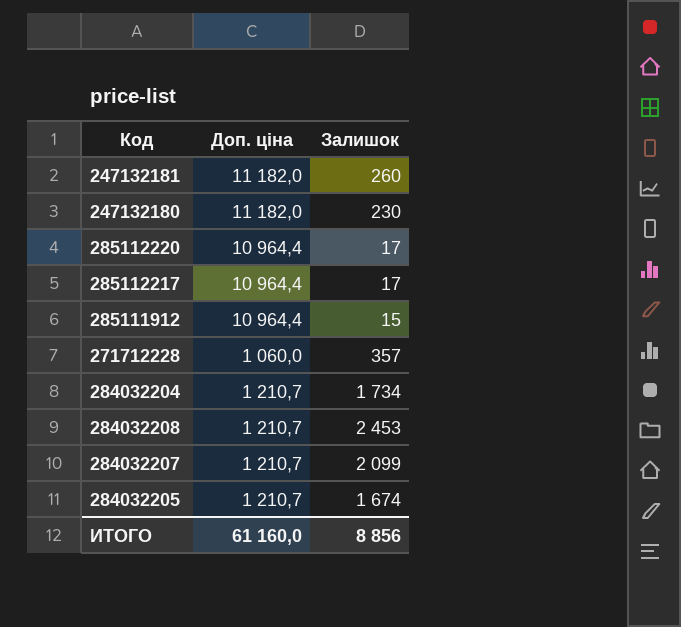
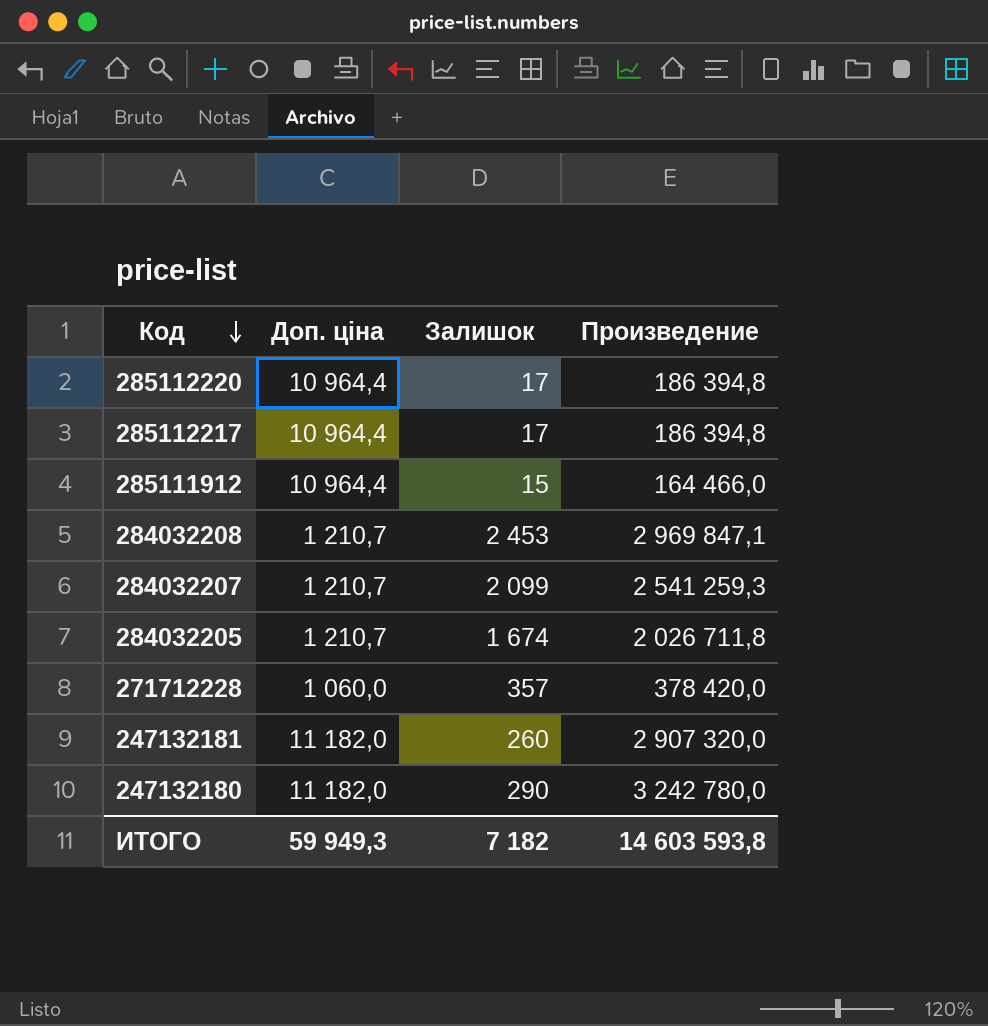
row order: none -> Код descending
column Произведение | formula: none -> [Доп. ціна] * [Залишок]
row 284032204: 1 210,7 | 1 734 -> none
247132180 | Залишок: 230 -> 290
ИТОГО | Доп. ціна: 61 160,0 -> 59 949,3
ИТОГО | Залишок: 8 856 -> 7 182

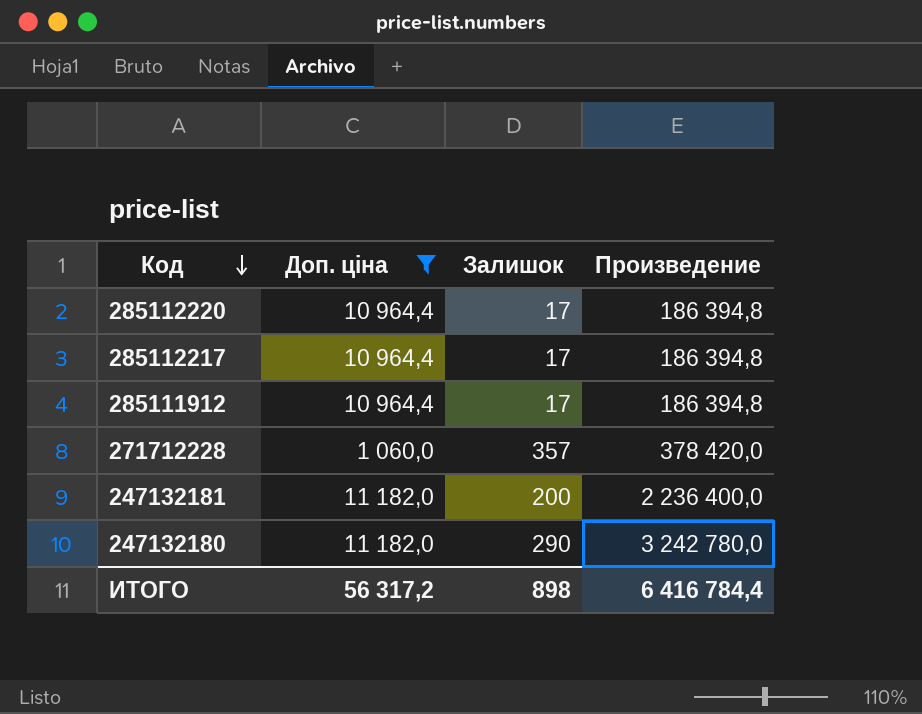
filter: none -> Доп. ціна != 1 210,7
285111912 | Залишок: 15 -> 17
285111912 | Произведение: 164 466,0 -> 186 394,8
247132181 | Залишок: 260 -> 200
247132181 | Произведение: 2 907 320,0 -> 2 236 400,0
ИТОГО | Доп. ціна: 59 949,3 -> 56 317,2
ИТОГО | Залишок: 7 182 -> 898
ИТОГО | Произведение: 14 603 593,8 -> 6 416 784,4

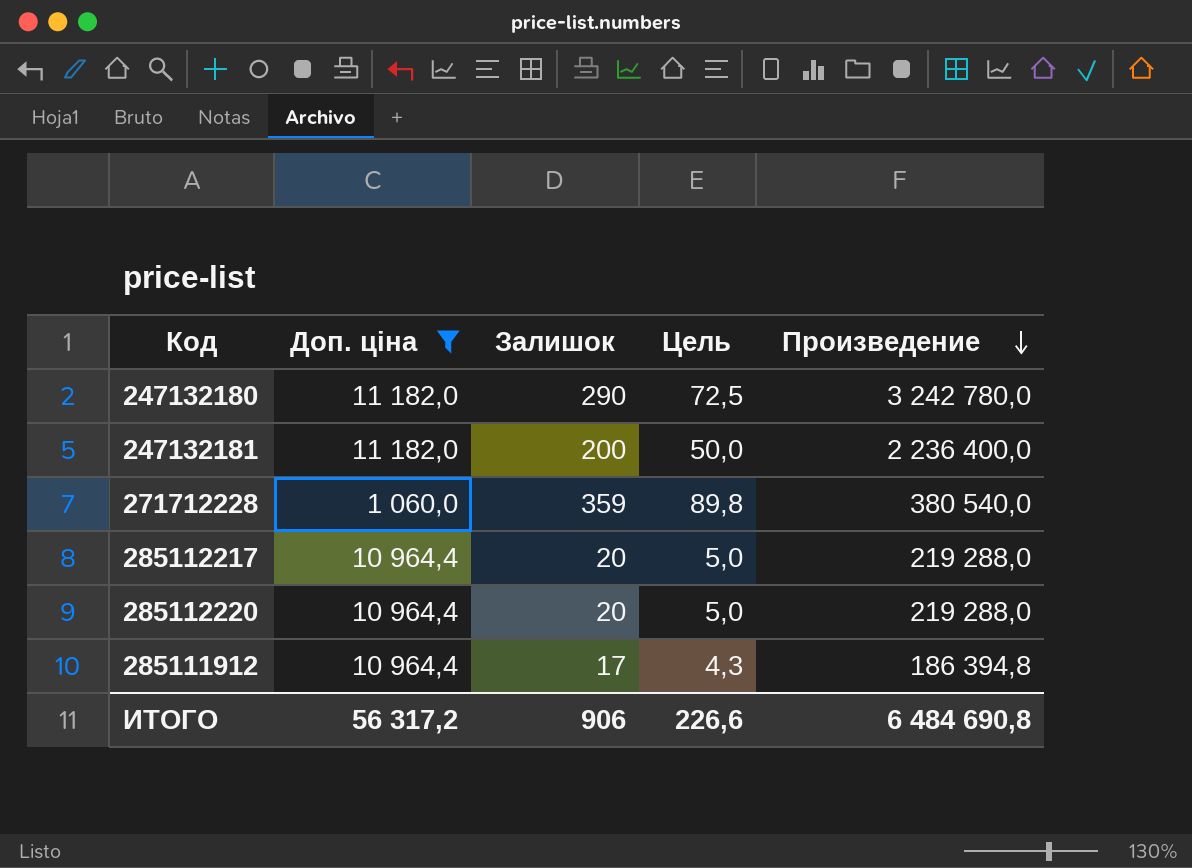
row order: Код descending -> Произведение descending
column Цель | formula: none -> [Залишок] * 0,25
271712228 | Залишок: 357 -> 359
271712228 | Произведение: 378 420,0 -> 380 540,0
285112217 | Залишок: 17 -> 20
285112217 | Произведение: 186 394,8 -> 219 288,0
285112220 | Залишок: 17 -> 20
285112220 | Произведение: 186 394,8 -> 219 288,0
ИТОГО | Залишок: 898 -> 906
ИТОГО | Произведение: 6 416 784,4 -> 6 484 690,8

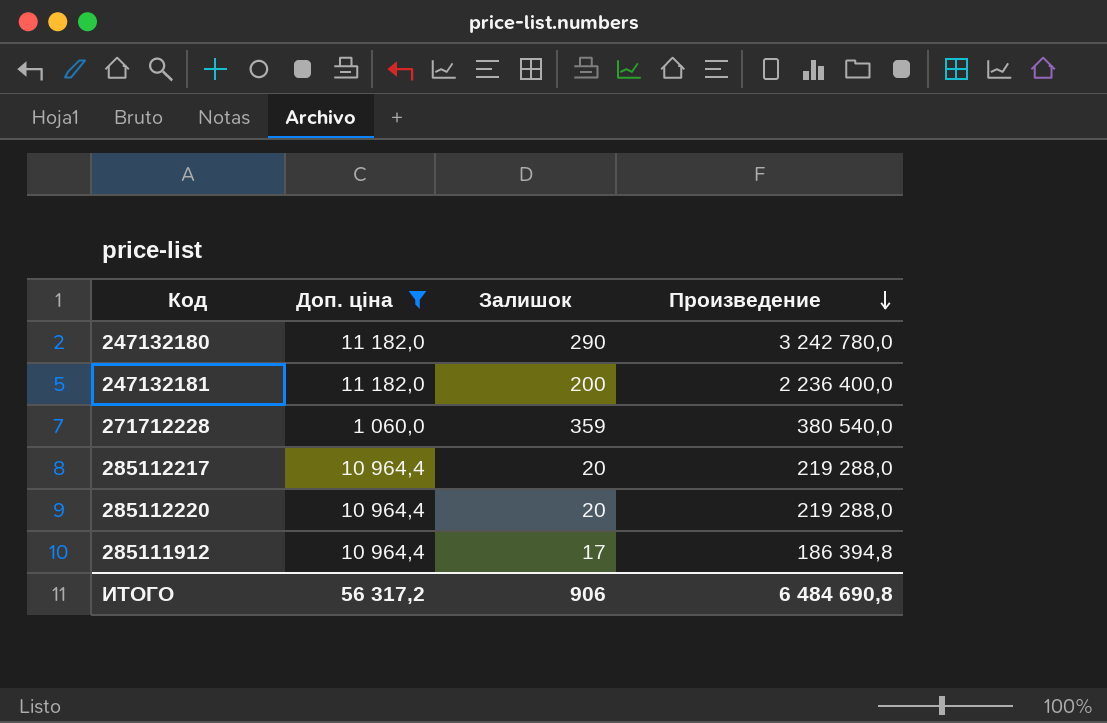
column Цель | formula: [Залишок] * 0,25 -> none

